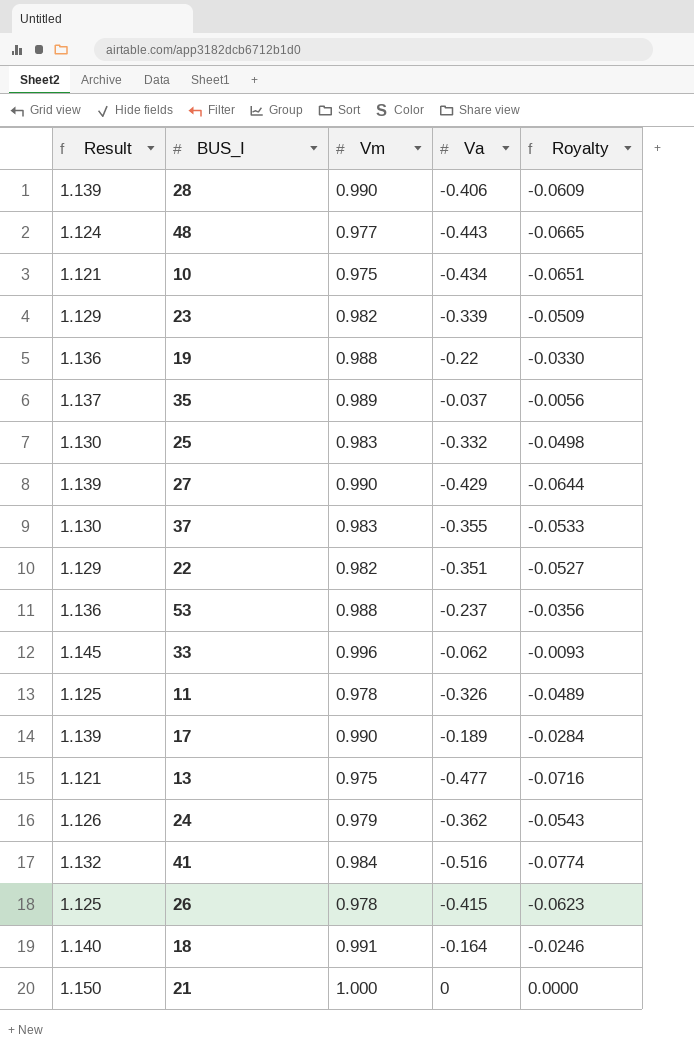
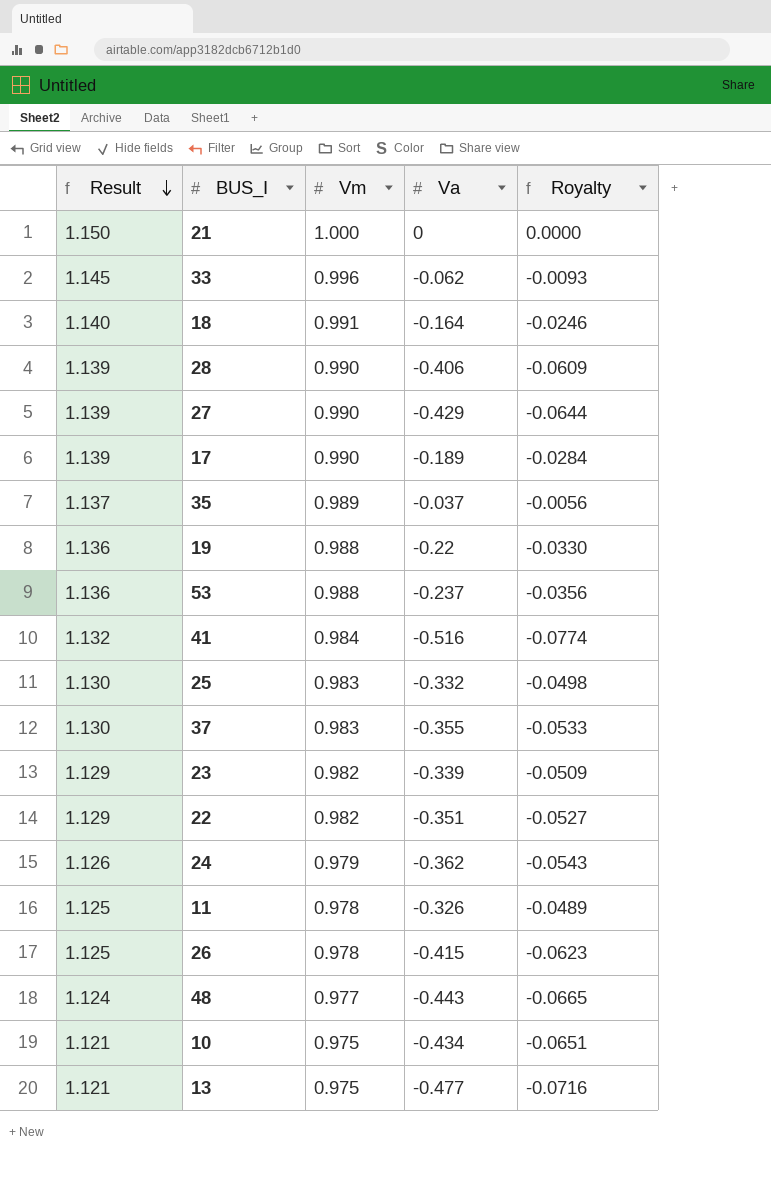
row order: none -> Result descending

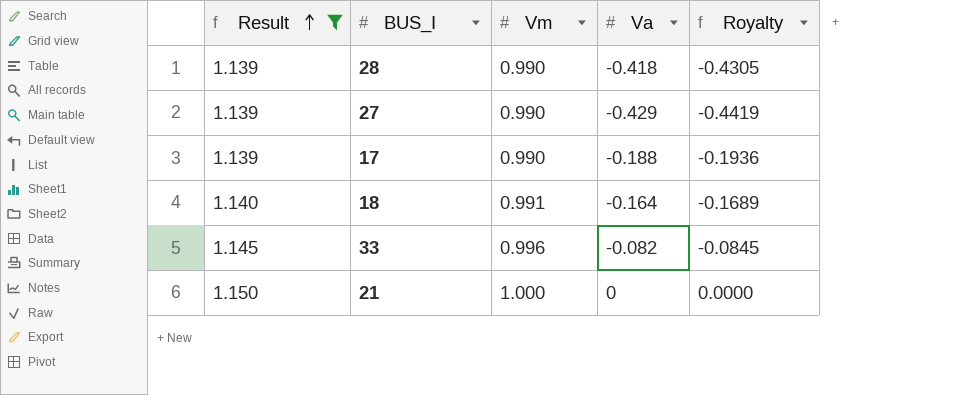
filter: none -> Result >= 1.139
row order: Result descending -> Result ascending
column Royalty | formula: [Va] * 0.15 -> [Va] * 1.03
28 | Va: -0.406 -> -0.418
17 | Va: -0.189 -> -0.188
33 | Va: -0.062 -> -0.082

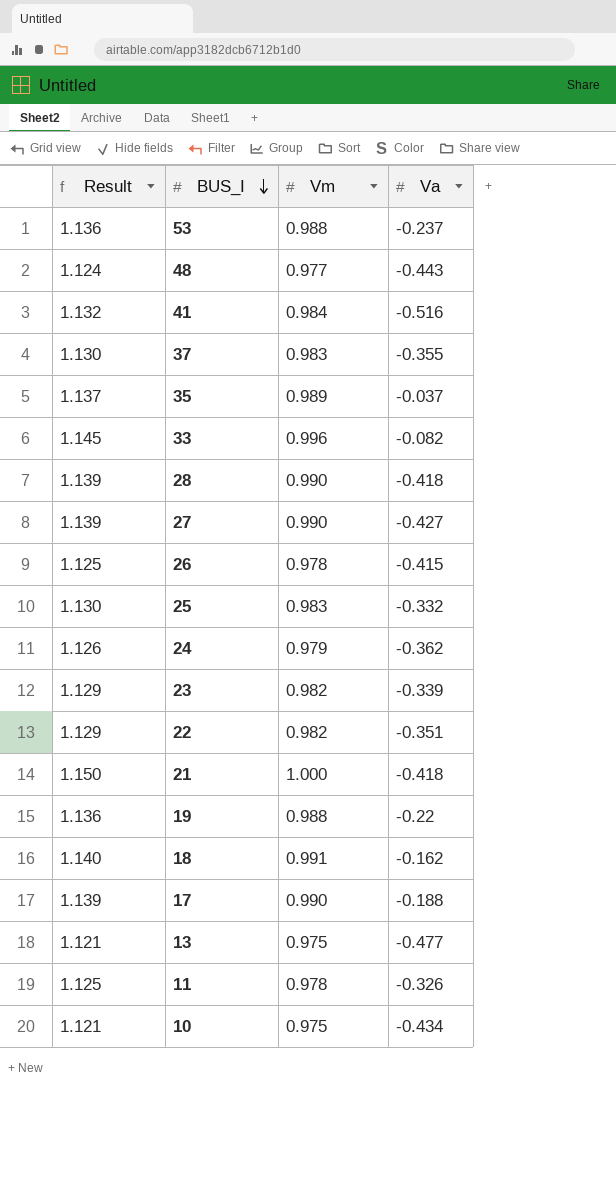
filter: Result >= 1.139 -> none
row order: Result ascending -> BUS_I descending
column Royalty | formula: [Va] * 1.03 -> none
27 | Va: -0.429 -> -0.427
21 | Va: 0 -> -0.418
18 | Va: -0.164 -> -0.162

